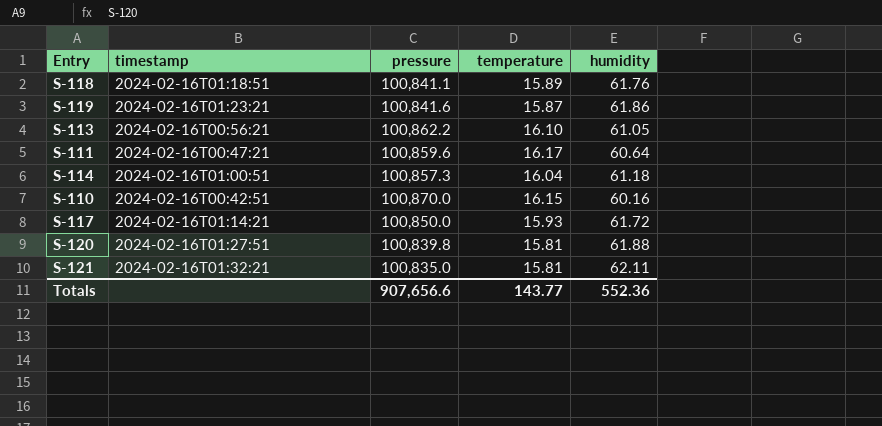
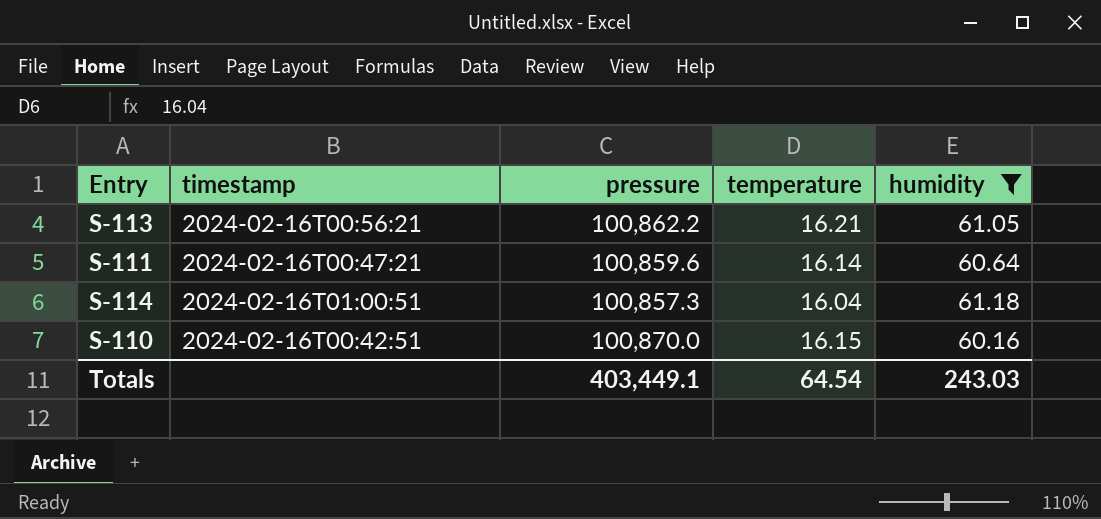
filter: none -> humidity <= 61.18
S-113 | temperature: 16.10 -> 16.21
S-111 | temperature: 16.17 -> 16.14
Totals | pressure: 907,656.6 -> 403,449.1
Totals | temperature: 143.77 -> 64.54
Totals | humidity: 552.36 -> 243.03

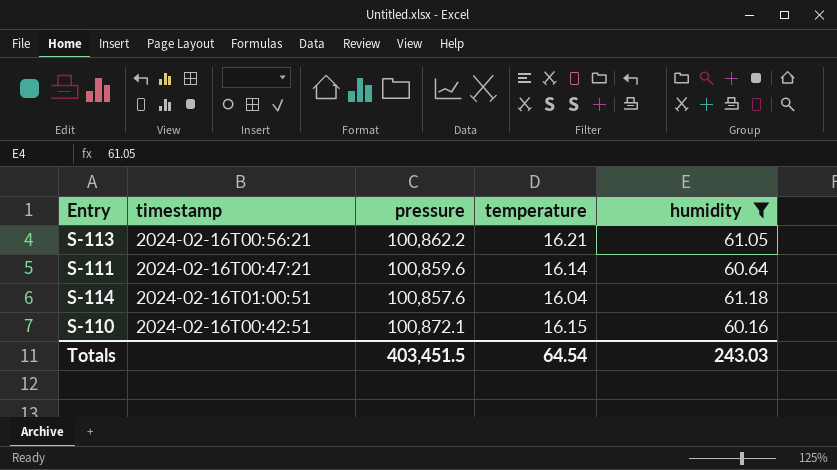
S-114 | pressure: 100,857.3 -> 100,857.6
S-110 | pressure: 100,870.0 -> 100,872.1
Totals | pressure: 403,449.1 -> 403,451.5

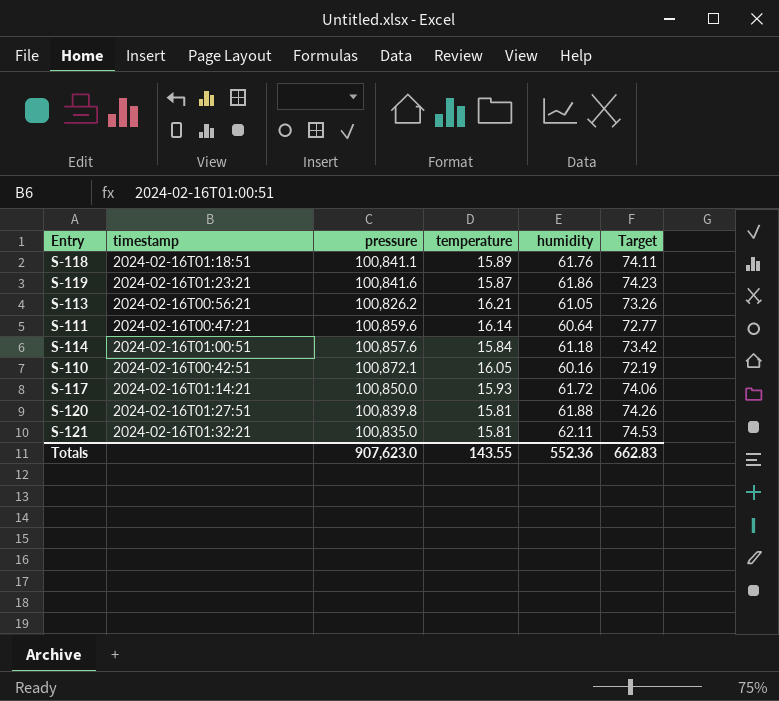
filter: humidity <= 61.18 -> none
column Target | formula: none -> [humidity] * 1.2
S-113 | pressure: 100,862.2 -> 100,826.2
S-114 | temperature: 16.04 -> 15.84
S-110 | temperature: 16.15 -> 16.05
Totals | pressure: 403,451.5 -> 907,623.0
Totals | temperature: 64.54 -> 143.55
Totals | humidity: 243.03 -> 552.36

